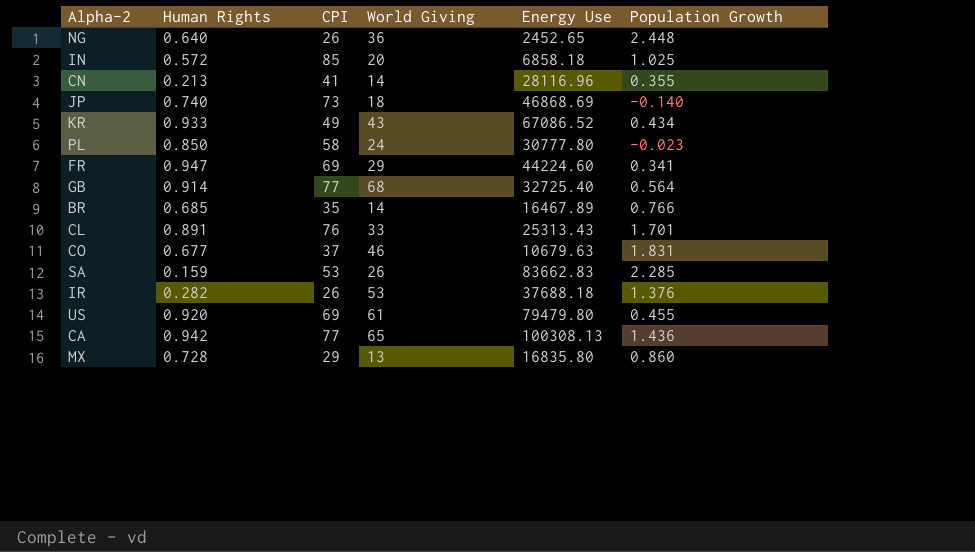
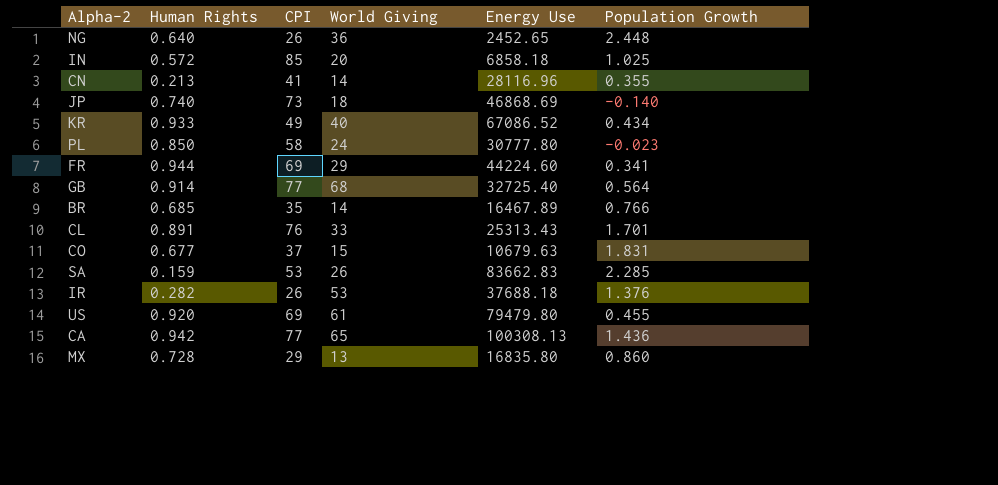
KR | World Giving: 43 -> 40
FR | Human Rights: 0.947 -> 0.944
CO | World Giving: 46 -> 15

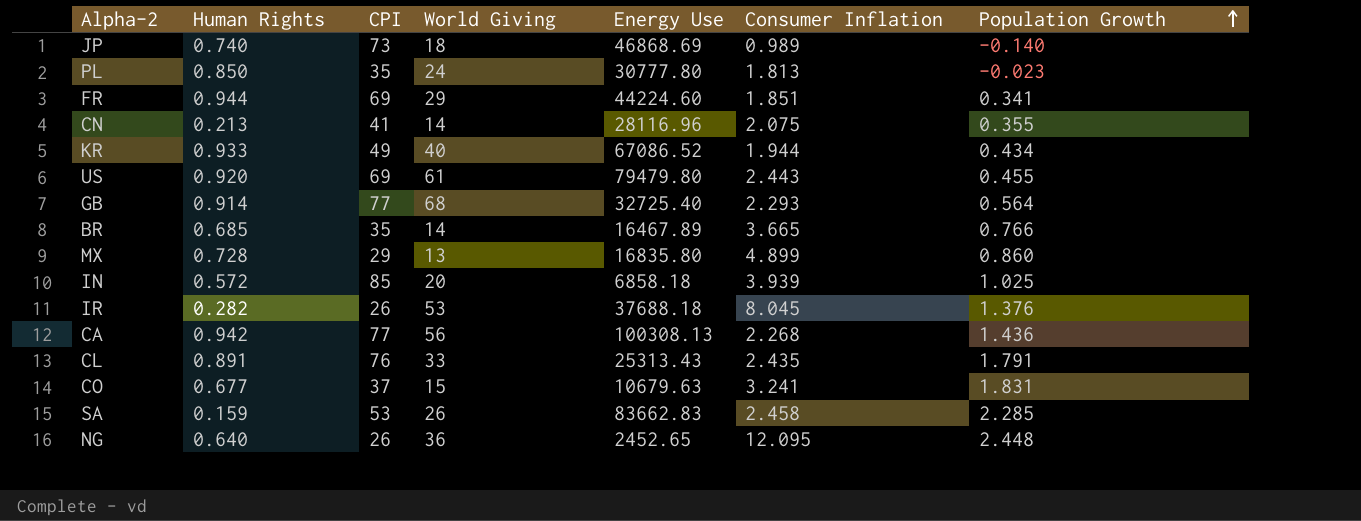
row order: none -> Population Growth ascending
column Consumer Inflation | position: none -> 6
PL | CPI: 58 -> 35
CA | World Giving: 65 -> 56
CL | Population Growth: 1.701 -> 1.791

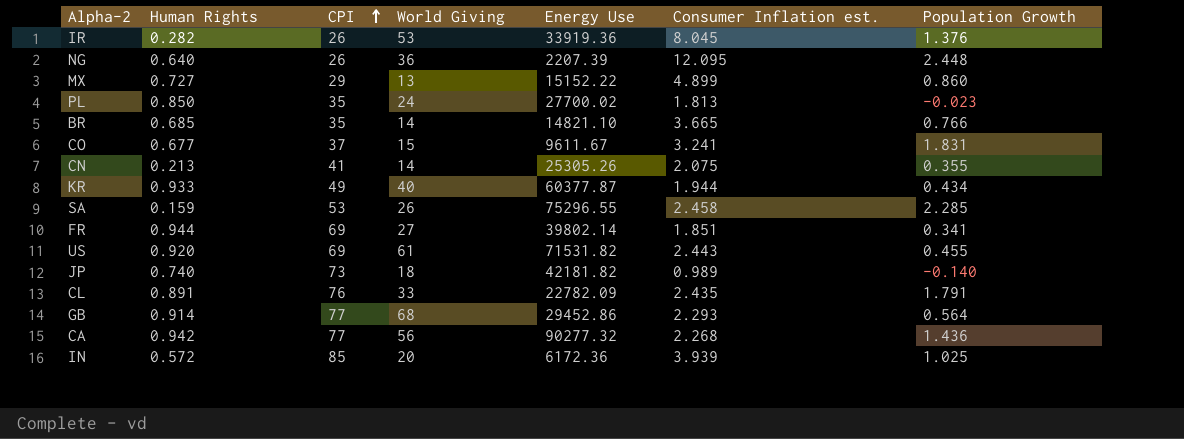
row order: Population Growth ascending -> CPI ascending
column name: Consumer Inflation -> Consumer Inflation est.
IR | Energy Use: 37688.18 -> 33919.36
NG | Energy Use: 2452.65 -> 2207.39
MX | Human Rights: 0.728 -> 0.727
MX | Energy Use: 16835.80 -> 15152.22
PL | Energy Use: 30777.80 -> 27700.02
BR | Energy Use: 16467.89 -> 14821.10
CO | Energy Use: 10679.63 -> 9611.67
CN | Energy Use: 28116.96 -> 25305.26
KR | Energy Use: 67086.52 -> 60377.87
SA | Energy Use: 83662.83 -> 75296.55
FR | World Giving: 29 -> 27
FR | Energy Use: 44224.60 -> 39802.14
US | Energy Use: 79479.80 -> 71531.82
JP | Energy Use: 46868.69 -> 42181.82
CL | Energy Use: 25313.43 -> 22782.09
GB | Energy Use: 32725.40 -> 29452.86
CA | Energy Use: 100308.13 -> 90277.32
IN | Energy Use: 6858.18 -> 6172.36

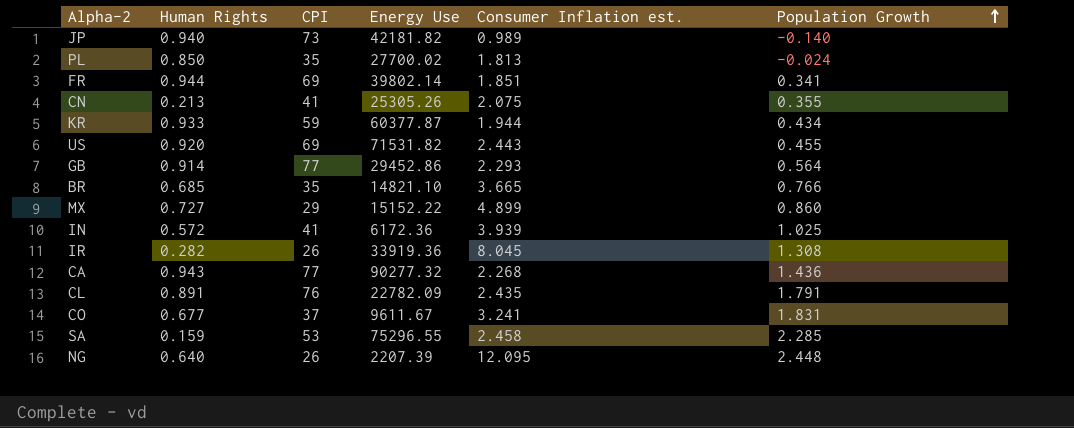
row order: CPI ascending -> Population Growth ascending
column World Giving | position: 4 -> none
JP | Human Rights: 0.740 -> 0.940
PL | Population Growth: -0.023 -> -0.024
KR | CPI: 49 -> 59
IN | CPI: 85 -> 41
IR | Population Growth: 1.376 -> 1.308
CA | Human Rights: 0.942 -> 0.943

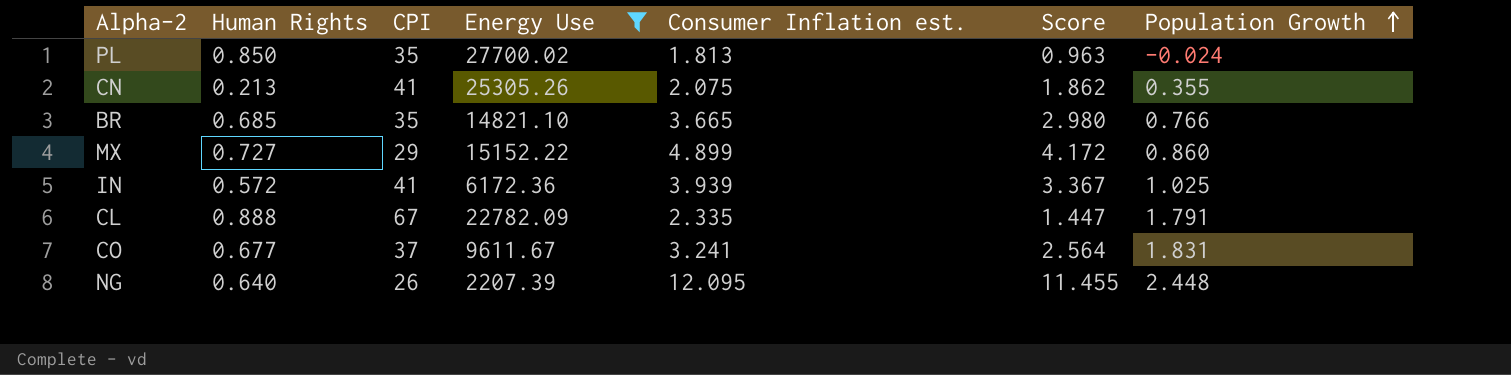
filter: none -> Energy Use <= 27700.02
column Score | formula: none -> [Consumer Inflation est.] - [Human Rights]
CL | Human Rights: 0.891 -> 0.888
CL | CPI: 76 -> 67
CL | Consumer Inflation est.: 2.435 -> 2.335

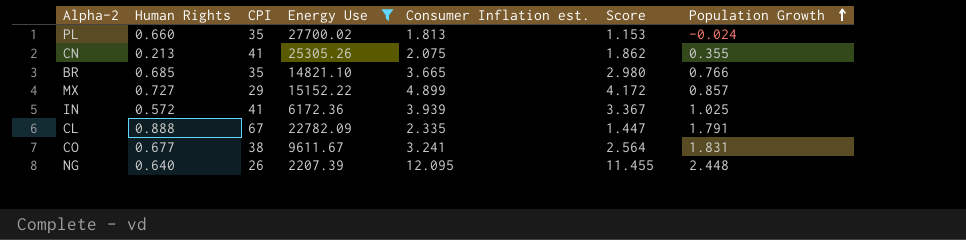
PL | Human Rights: 0.850 -> 0.660
PL | Score: 0.963 -> 1.153
MX | Population Growth: 0.860 -> 0.857
CO | CPI: 37 -> 38

